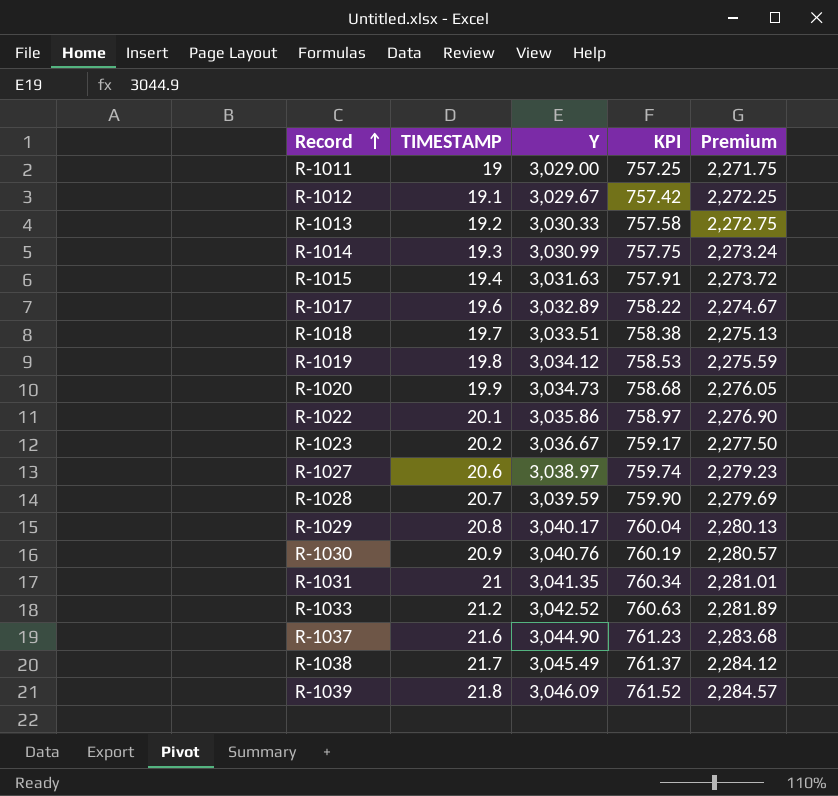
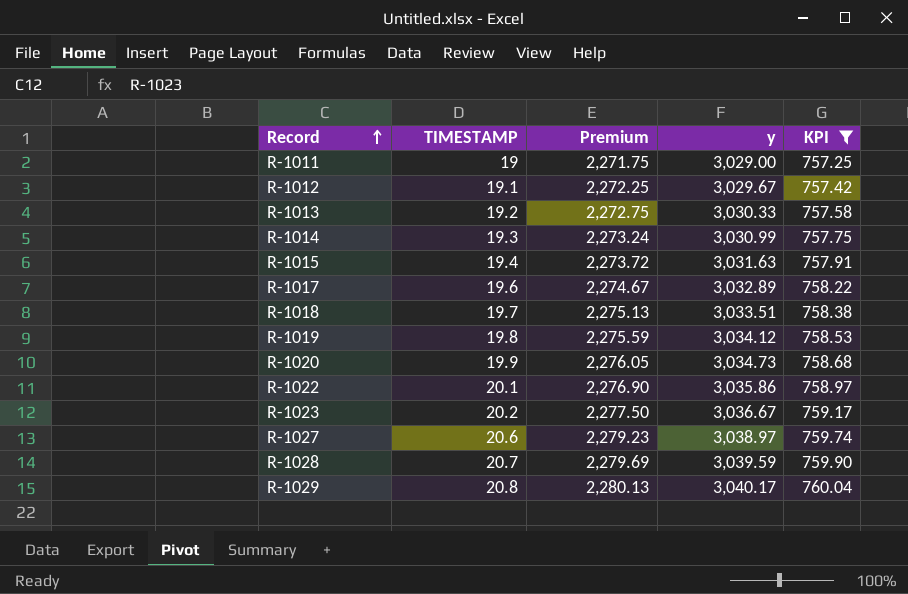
filter: none -> KPI <= 760.04
column Premium | position: 5 -> 3
column name: Y -> y

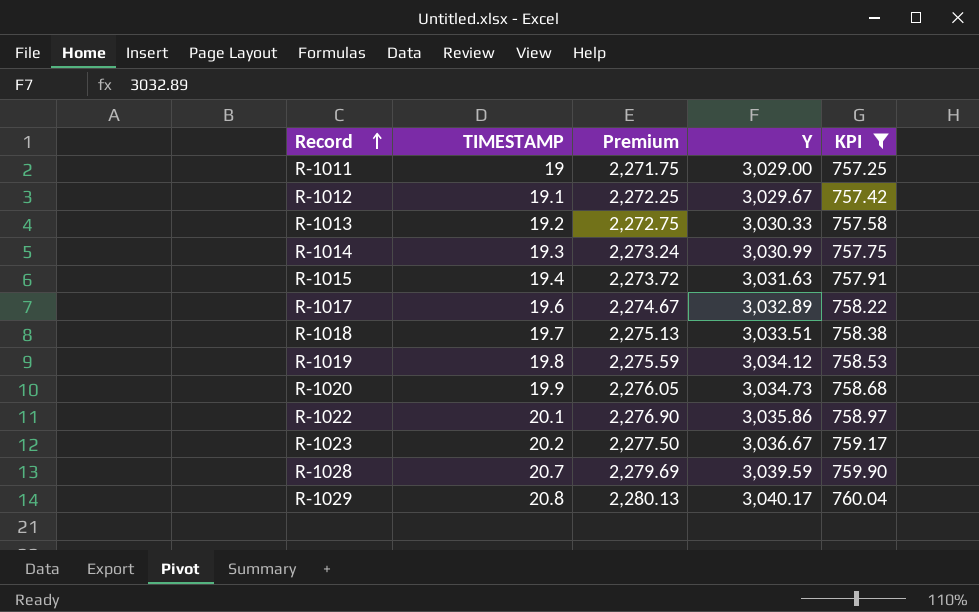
column name: y -> Y
row R-1027: 20.6 | 2,279.23 | 3,038.97 | 759.74 -> none

